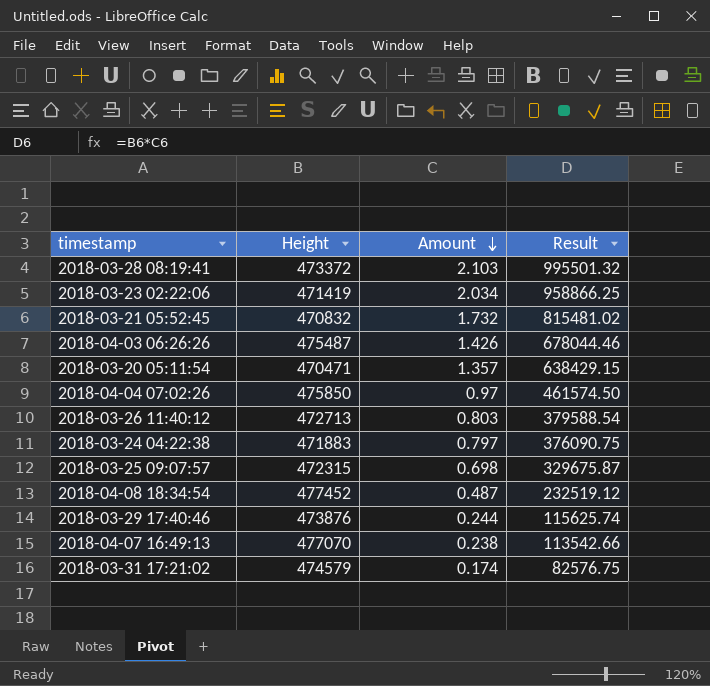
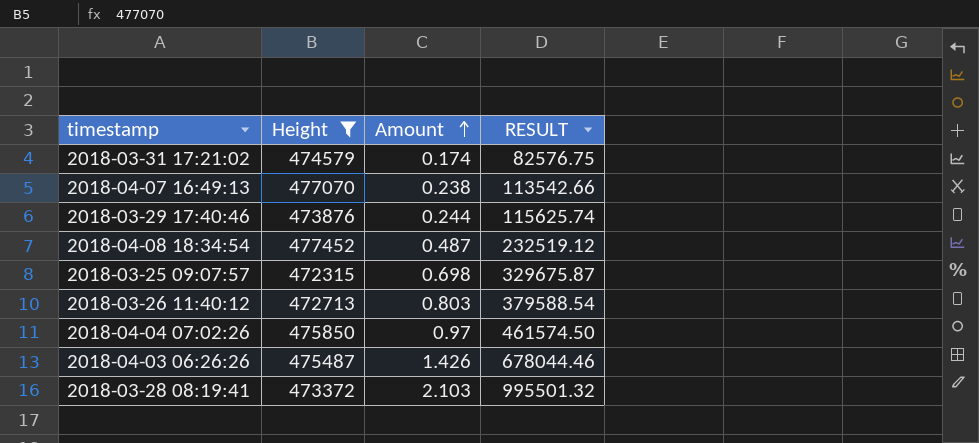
filter: none -> Height >= 472315
row order: Amount descending -> Amount ascending
column name: Result -> RESULT

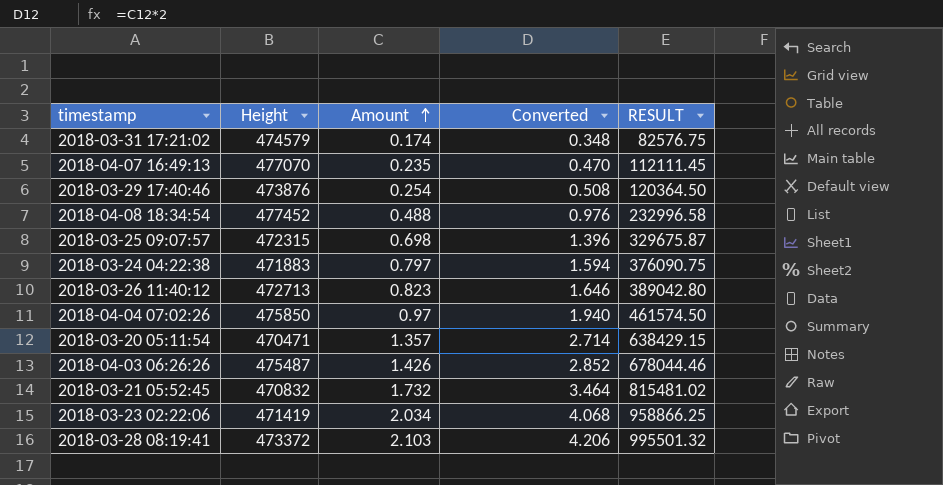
filter: Height >= 472315 -> none
column Converted | formula: none -> [Amount] * 2
2018-04-07 16:49:13 | Amount: 0.238 -> 0.235
2018-04-07 16:49:13 | RESULT: 113542.66 -> 112111.45
2018-03-29 17:40:46 | Amount: 0.244 -> 0.254
2018-03-29 17:40:46 | RESULT: 115625.74 -> 120364.50
2018-04-08 18:34:54 | Amount: 0.487 -> 0.488
2018-04-08 18:34:54 | RESULT: 232519.12 -> 232996.58
2018-03-26 11:40:12 | Amount: 0.803 -> 0.823
2018-03-26 11:40:12 | RESULT: 379588.54 -> 389042.80

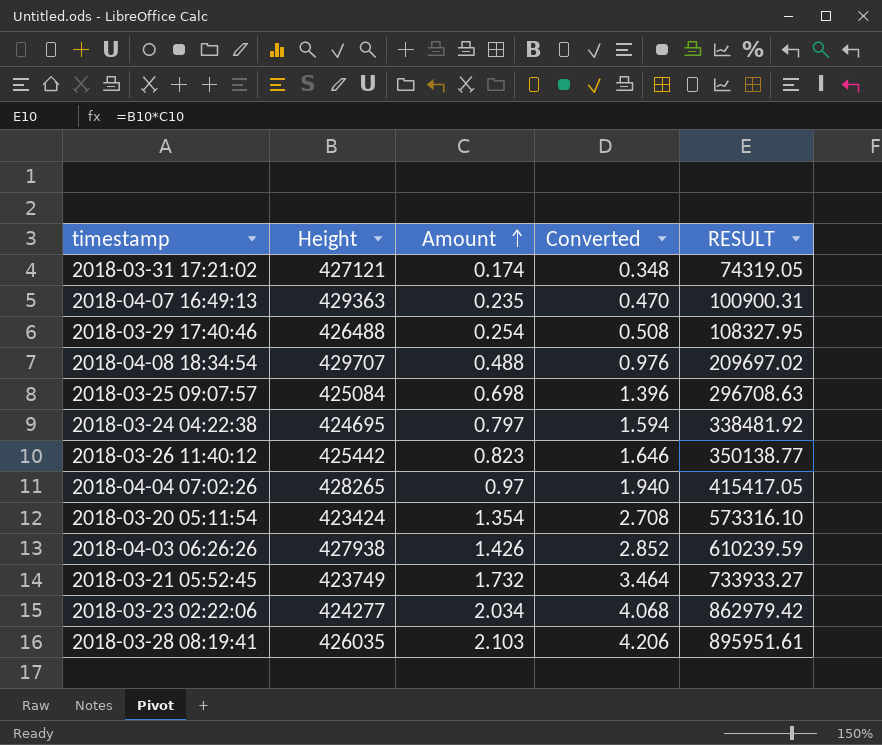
2018-03-31 17:21:02 | Height: 474579 -> 427121
2018-03-31 17:21:02 | RESULT: 82576.75 -> 74319.05
2018-04-07 16:49:13 | Height: 477070 -> 429363
2018-04-07 16:49:13 | RESULT: 112111.45 -> 100900.31
2018-03-29 17:40:46 | Height: 473876 -> 426488
2018-03-29 17:40:46 | RESULT: 120364.50 -> 108327.95
2018-04-08 18:34:54 | Height: 477452 -> 429707
2018-04-08 18:34:54 | RESULT: 232996.58 -> 209697.02
2018-03-25 09:07:57 | Height: 472315 -> 425084
2018-03-25 09:07:57 | RESULT: 329675.87 -> 296708.63
2018-03-24 04:22:38 | Height: 471883 -> 424695
2018-03-24 04:22:38 | RESULT: 376090.75 -> 338481.92
2018-03-26 11:40:12 | Height: 472713 -> 425442
2018-03-26 11:40:12 | RESULT: 389042.80 -> 350138.77
2018-04-04 07:02:26 | Height: 475850 -> 428265
2018-04-04 07:02:26 | RESULT: 461574.50 -> 415417.05
2018-03-20 05:11:54 | Height: 470471 -> 423424
2018-03-20 05:11:54 | Amount: 1.357 -> 1.354
2018-03-20 05:11:54 | Converted: 2.714 -> 2.708
2018-03-20 05:11:54 | RESULT: 638429.15 -> 573316.10
2018-04-03 06:26:26 | Height: 475487 -> 427938
2018-04-03 06:26:26 | RESULT: 678044.46 -> 610239.59
2018-03-21 05:52:45 | Height: 470832 -> 423749
2018-03-21 05:52:45 | RESULT: 815481.02 -> 733933.27
2018-03-23 02:22:06 | Height: 471419 -> 424277
2018-03-23 02:22:06 | RESULT: 958866.25 -> 862979.42
2018-03-28 08:19:41 | Height: 473372 -> 426035
2018-03-28 08:19:41 | RESULT: 995501.32 -> 895951.61

